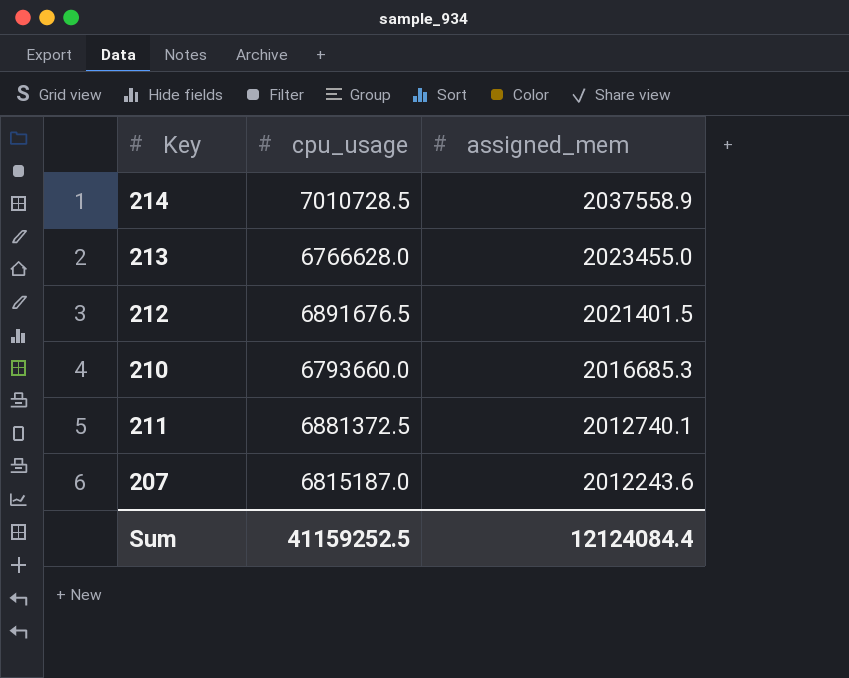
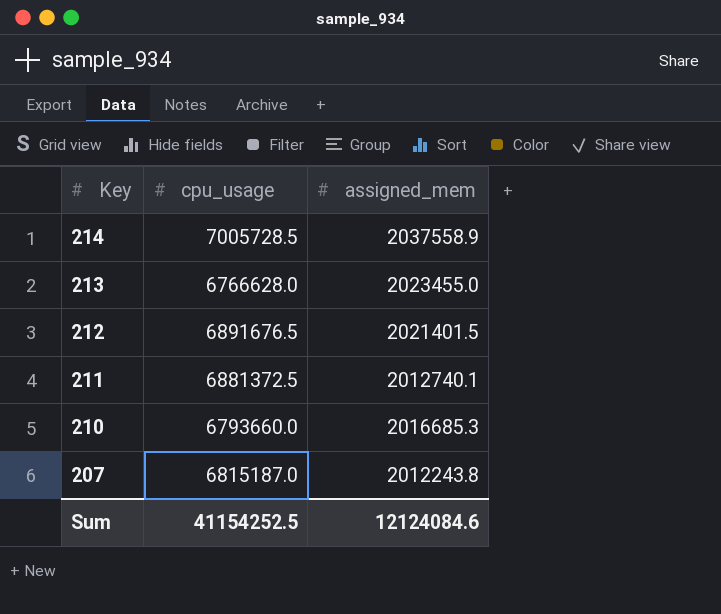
row order: assigned_mem descending -> Key descending
214 | cpu_usage: 7010728.5 -> 7005728.5
207 | assigned_mem: 2012243.6 -> 2012243.8
Sum | cpu_usage: 41159252.5 -> 41154252.5
Sum | assigned_mem: 12124084.4 -> 12124084.6

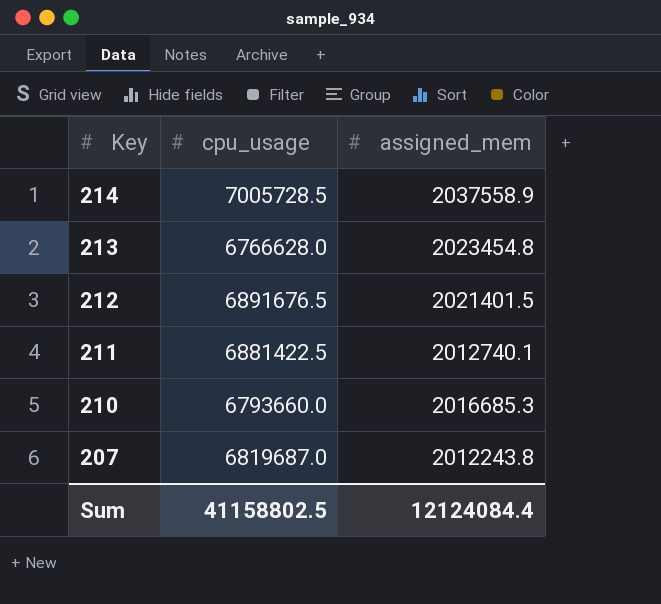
213 | assigned_mem: 2023455.0 -> 2023454.8
211 | cpu_usage: 6881372.5 -> 6881422.5
207 | cpu_usage: 6815187.0 -> 6819687.0
Sum | cpu_usage: 41154252.5 -> 41158802.5
Sum | assigned_mem: 12124084.6 -> 12124084.4

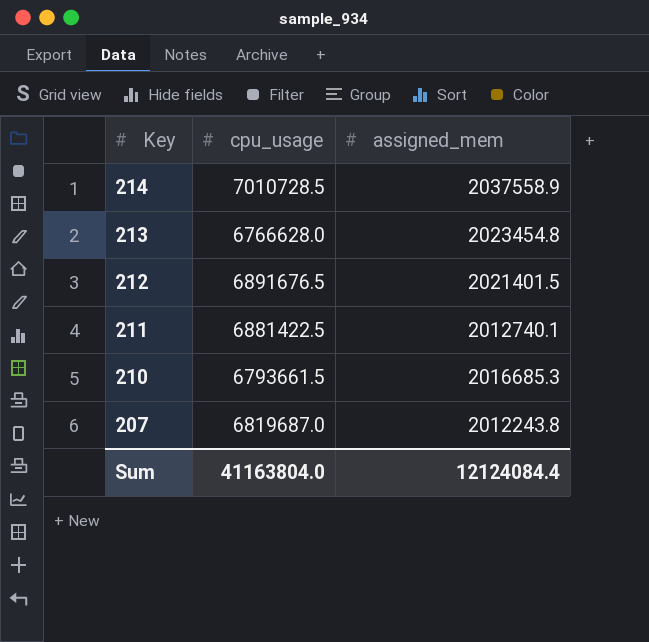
214 | cpu_usage: 7005728.5 -> 7010728.5
210 | cpu_usage: 6793660.0 -> 6793661.5
Sum | cpu_usage: 41158802.5 -> 41163804.0

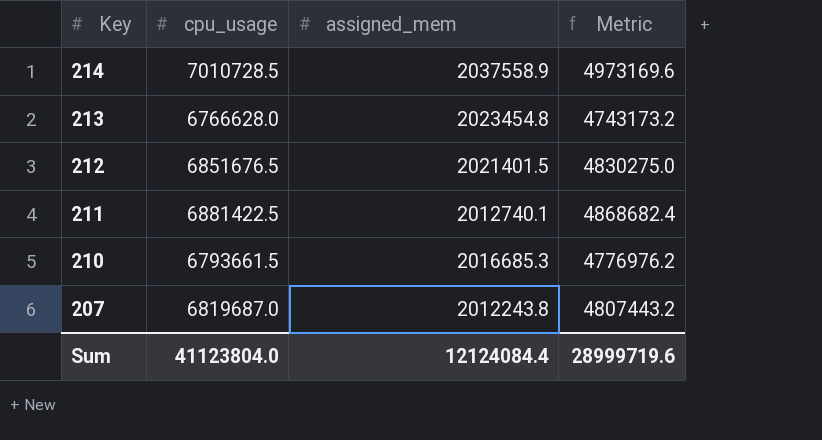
column Metric | formula: none -> [cpu_usage] - [assigned_mem]
212 | cpu_usage: 6891676.5 -> 6851676.5
Sum | cpu_usage: 41163804.0 -> 41123804.0

